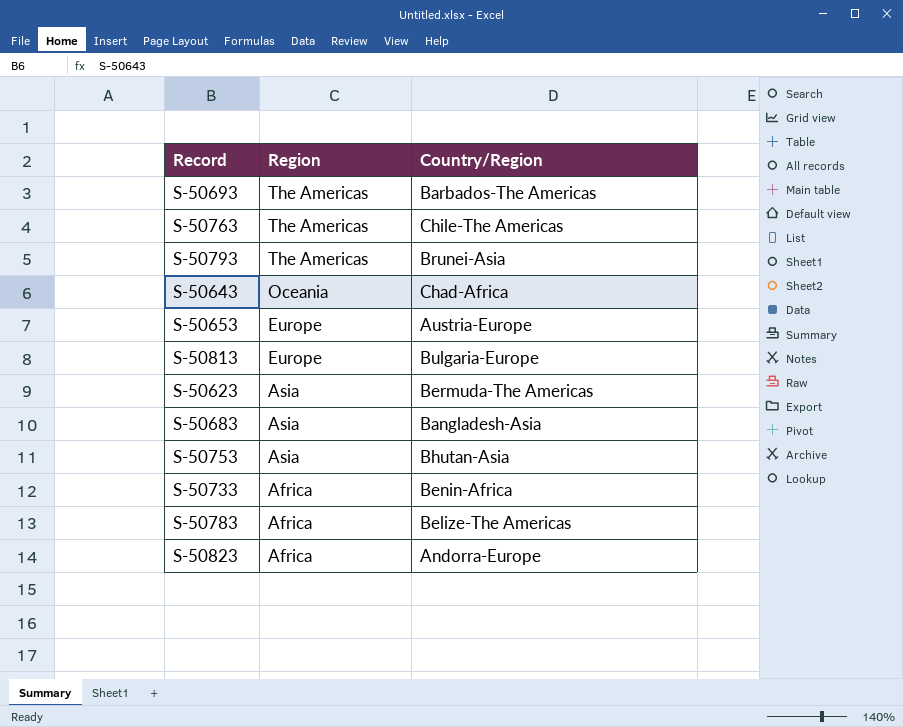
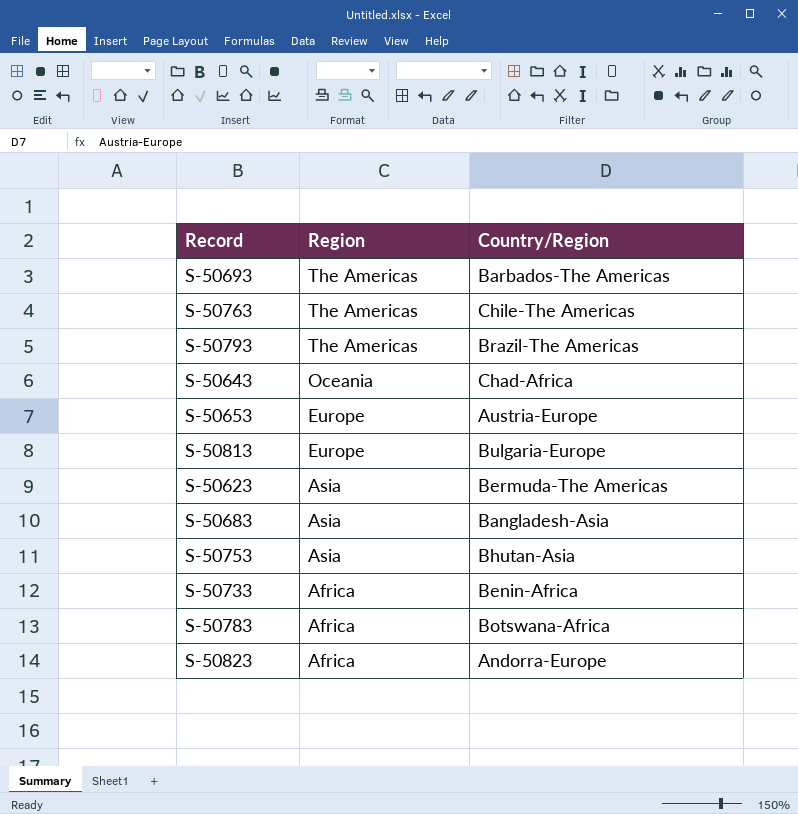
S-50793 | Country/Region: Brunei-Asia -> Brazil-The Americas
S-50783 | Country/Region: Belize-The Americas -> Botswana-Africa

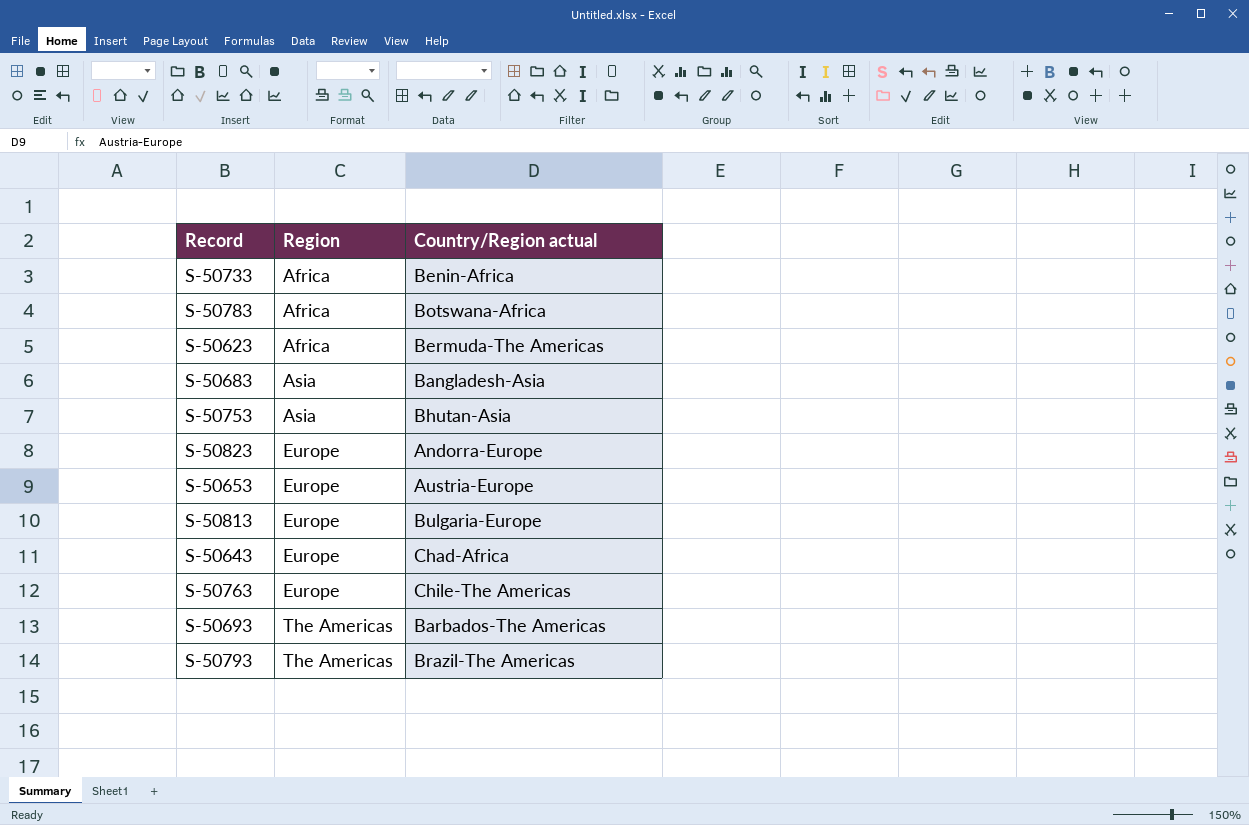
row order: Region descending -> Region ascending
column name: Country/Region -> Country/Region actual
S-50623 | Region: Asia -> Africa
S-50823 | Region: Africa -> Europe
S-50643 | Region: Oceania -> Europe
S-50763 | Region: The Americas -> Europe

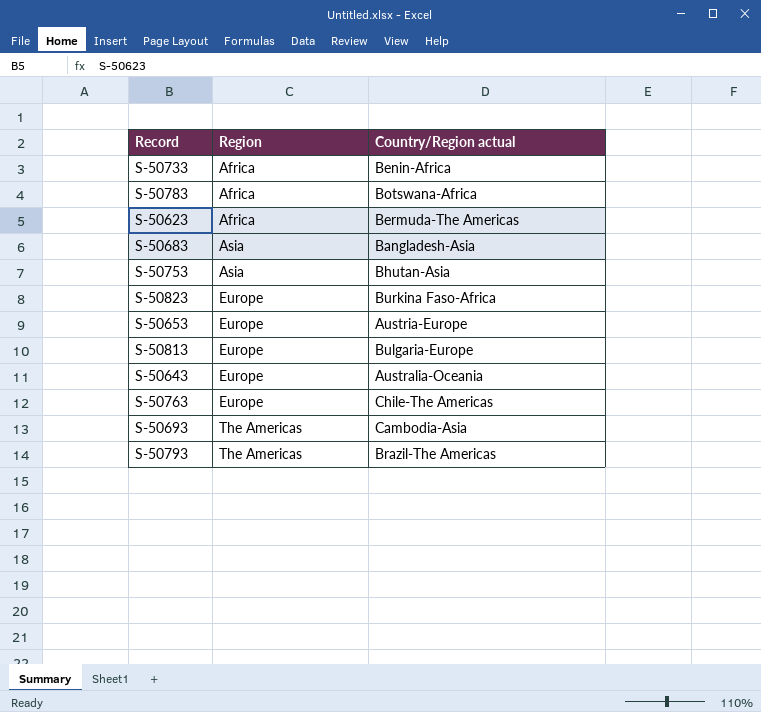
S-50823 | Country/Region actual: Andorra-Europe -> Burkina Faso-Africa
S-50643 | Country/Region actual: Chad-Africa -> Australia-Oceania
S-50693 | Country/Region actual: Barbados-The Americas -> Cambodia-Asia

